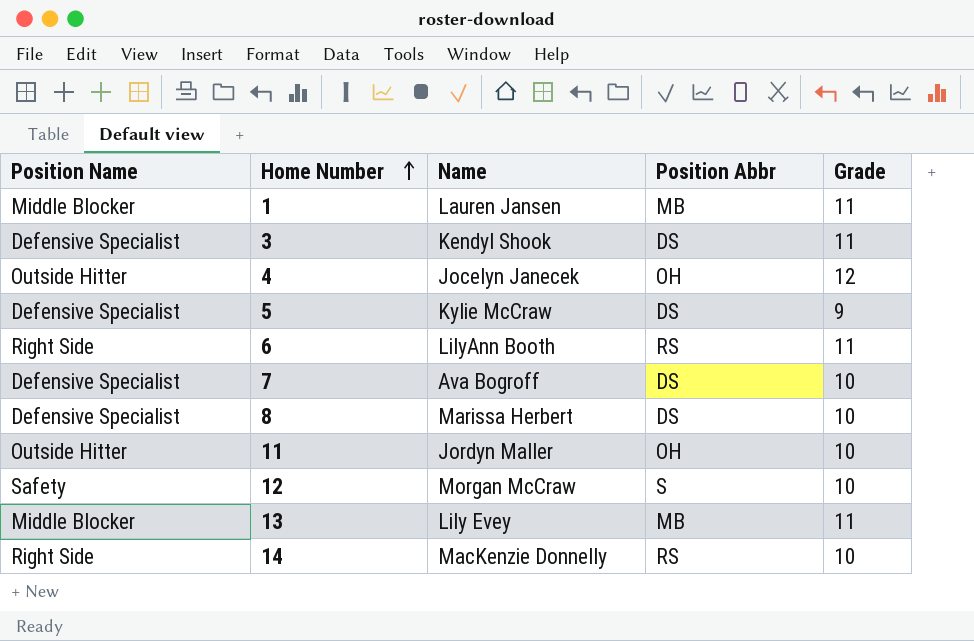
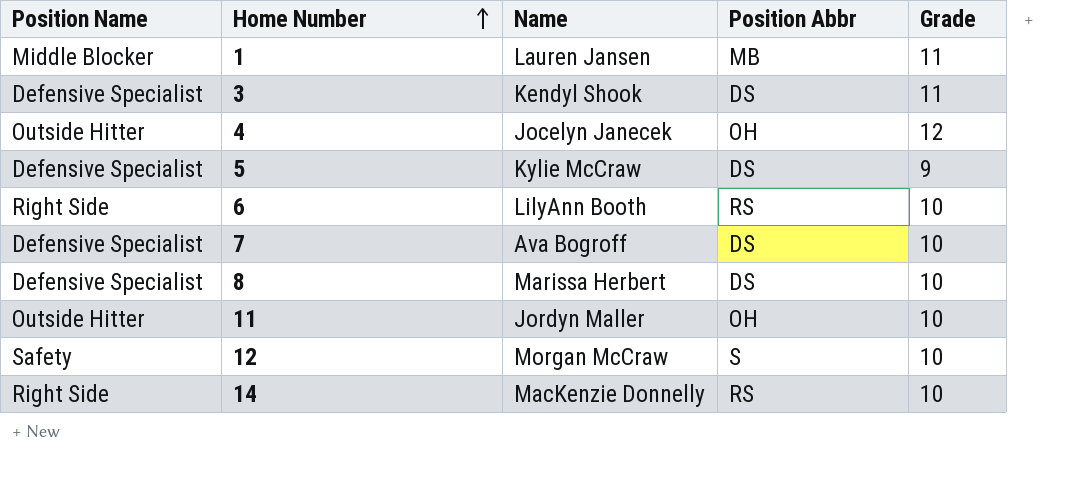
row 13: Middle Blocker | Lily Evey | MB | 11 -> none
6 | Grade: 11 -> 10

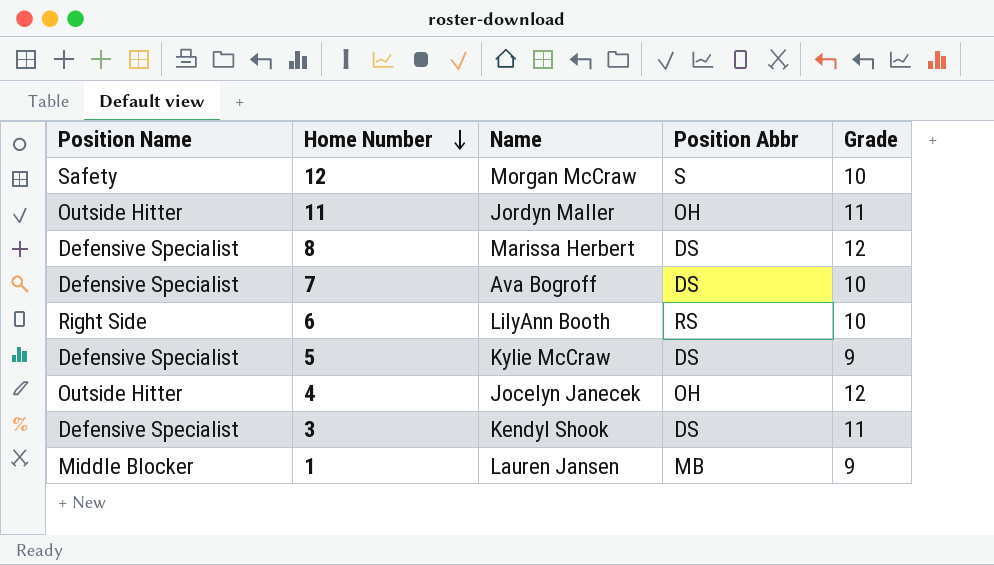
row order: Home Number ascending -> Home Number descending
row 14: Right Side | MacKenzie Donnelly | RS | 10 -> none
11 | Grade: 10 -> 11
8 | Grade: 10 -> 12
1 | Grade: 11 -> 9

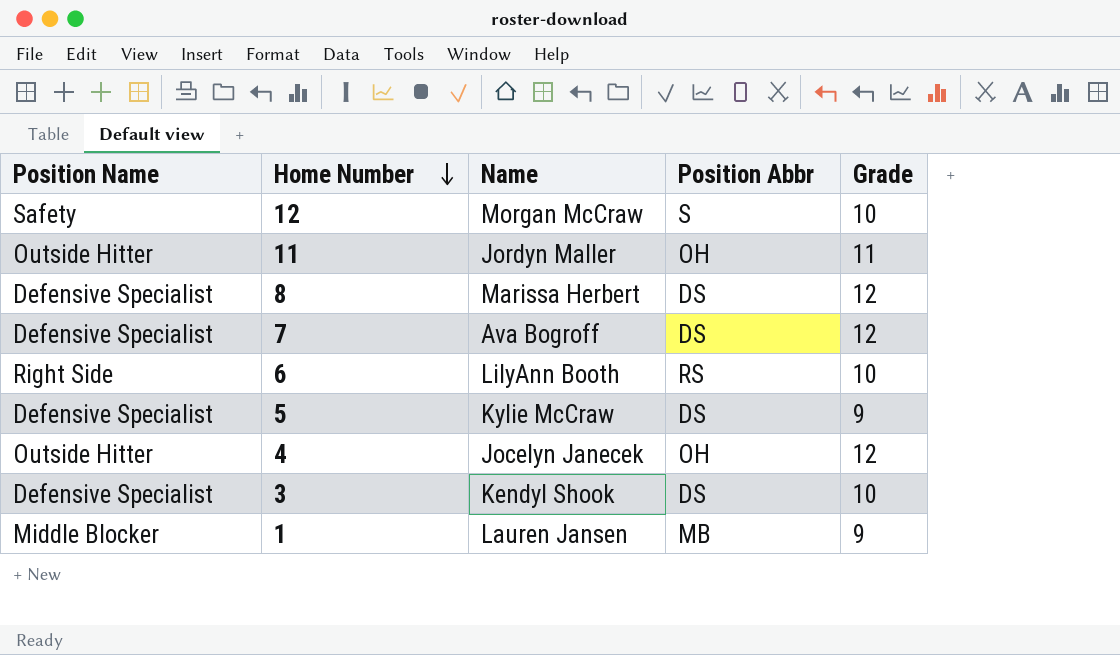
7 | Grade: 10 -> 12
3 | Grade: 11 -> 10

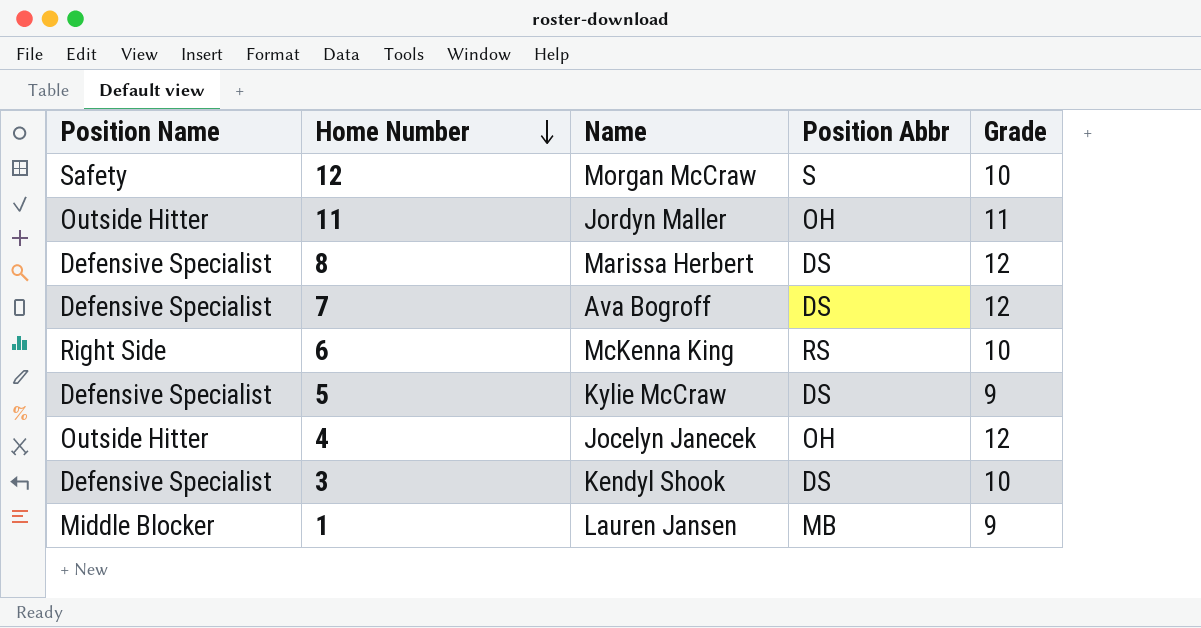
6 | Name: LilyAnn Booth -> McKenna King

